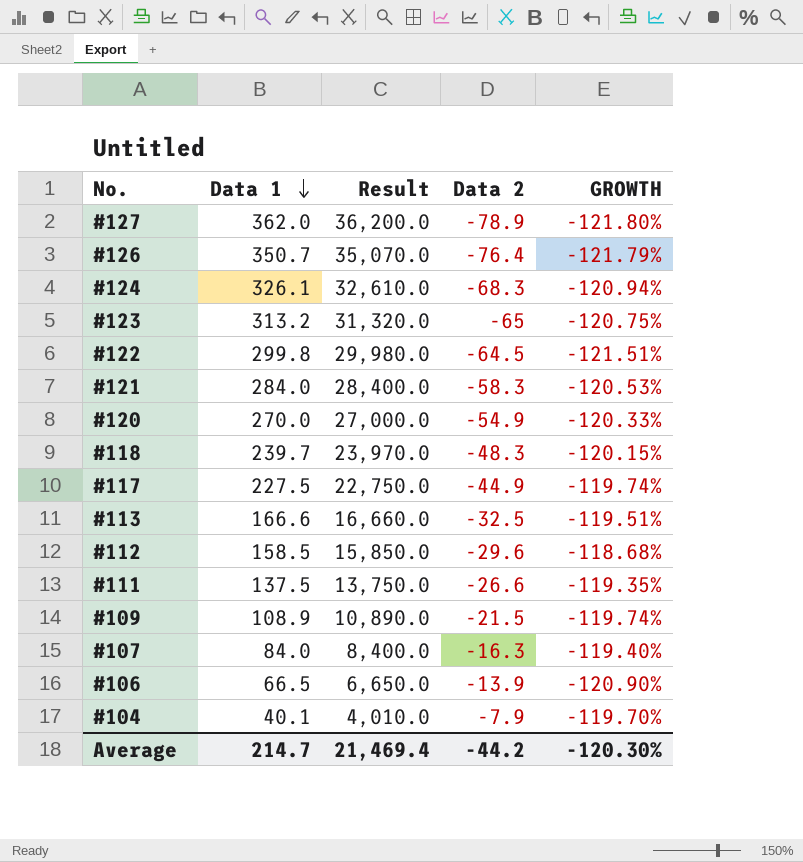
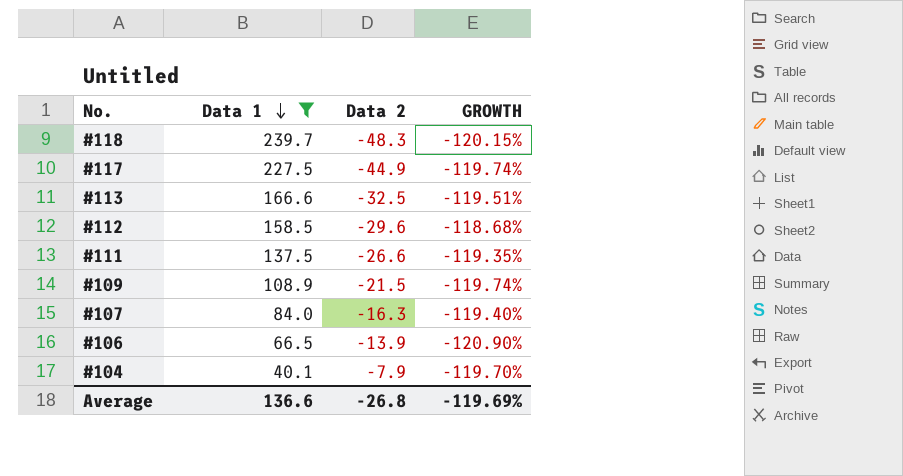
filter: none -> Data 1 <= 239.7
column Result | formula: [Data 1] * 100 -> none
Average | Data 1: 214.7 -> 136.6
Average | Data 2: -44.2 -> -26.8
Average | GROWTH: -120.30% -> -119.69%

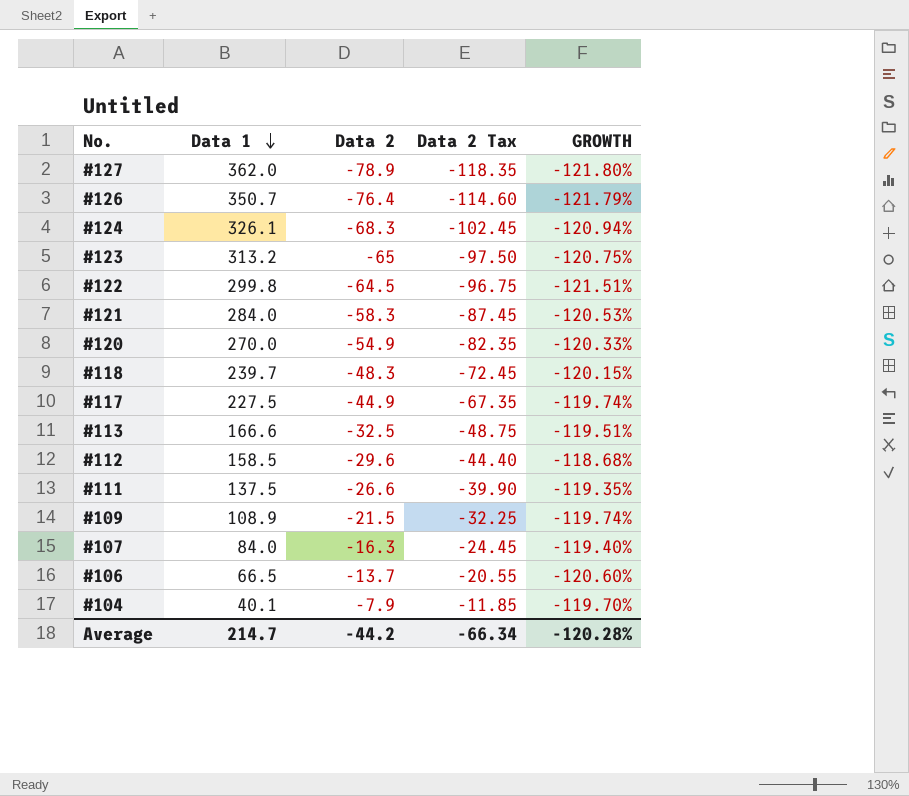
filter: Data 1 <= 239.7 -> none
column Data 2 Tax | formula: none -> [Data 2] * 1.5
#106 | Data 2: -13.9 -> -13.7
#106 | GROWTH: -120.90% -> -120.60%
Average | Data 1: 136.6 -> 214.7
Average | Data 2: -26.8 -> -44.2
Average | GROWTH: -119.69% -> -120.28%

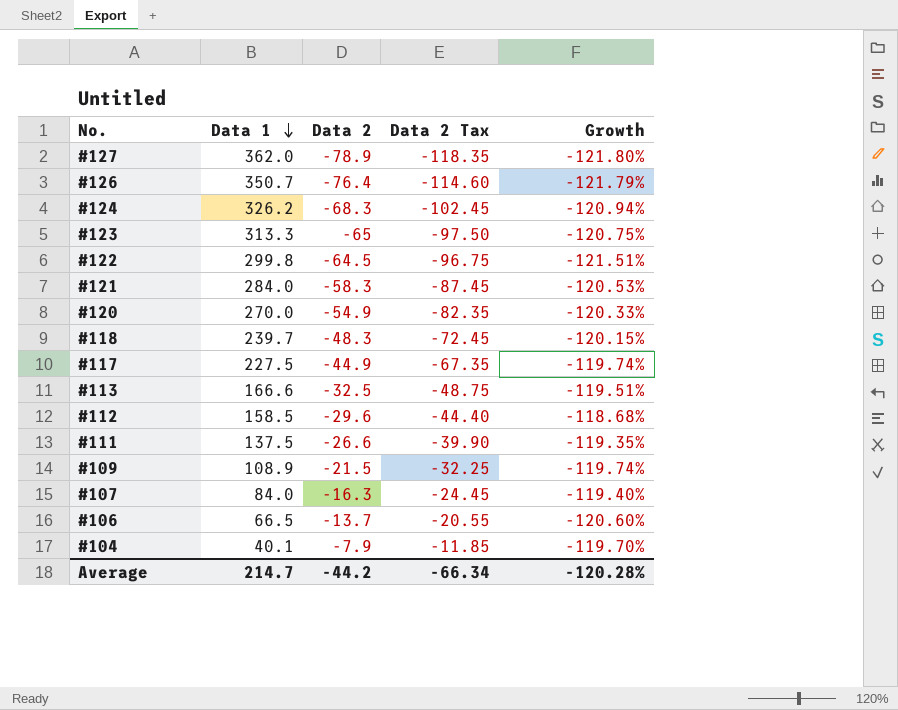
column name: GROWTH -> Growth
#124 | Data 1: 326.1 -> 326.2
#123 | Data 1: 313.2 -> 313.3

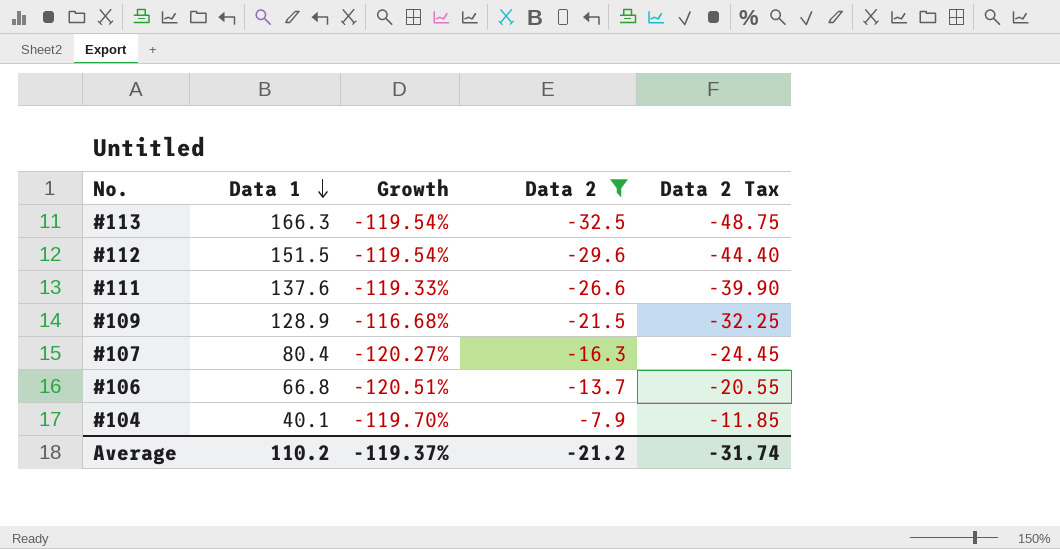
filter: none -> Data 2 >= -32.5
column Growth | position: 5 -> 3
#113 | Data 1: 166.6 -> 166.3
#113 | Growth: -119.51% -> -119.54%
#112 | Data 1: 158.5 -> 151.5
#112 | Growth: -118.68% -> -119.54%
#111 | Data 1: 137.5 -> 137.6
#111 | Growth: -119.35% -> -119.33%
#109 | Data 1: 108.9 -> 128.9
#109 | Growth: -119.74% -> -116.68%
#107 | Data 1: 84.0 -> 80.4
#107 | Growth: -119.40% -> -120.27%
#106 | Data 1: 66.5 -> 66.8
#106 | Growth: -120.60% -> -120.51%
Average | Data 1: 214.7 -> 110.2
Average | Growth: -120.28% -> -119.37%
Average | Data 2: -44.2 -> -21.2
Average | Data 2 Tax: -66.34 -> -31.74

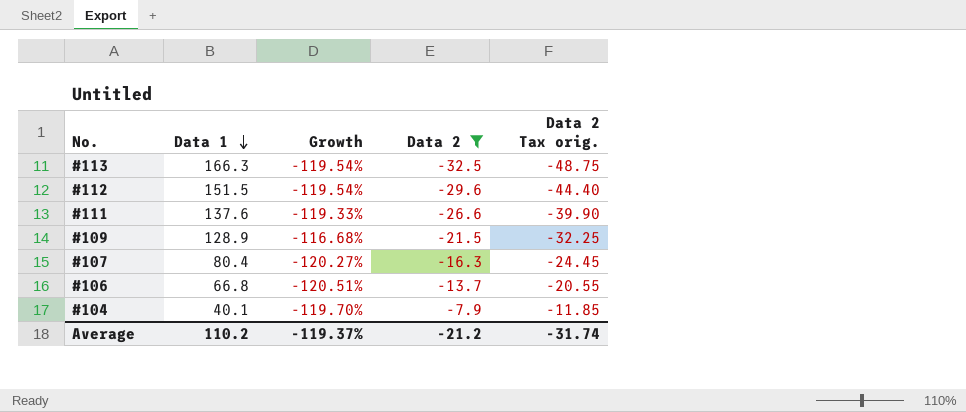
column name: Data 2 Tax -> Data 2 Tax orig.

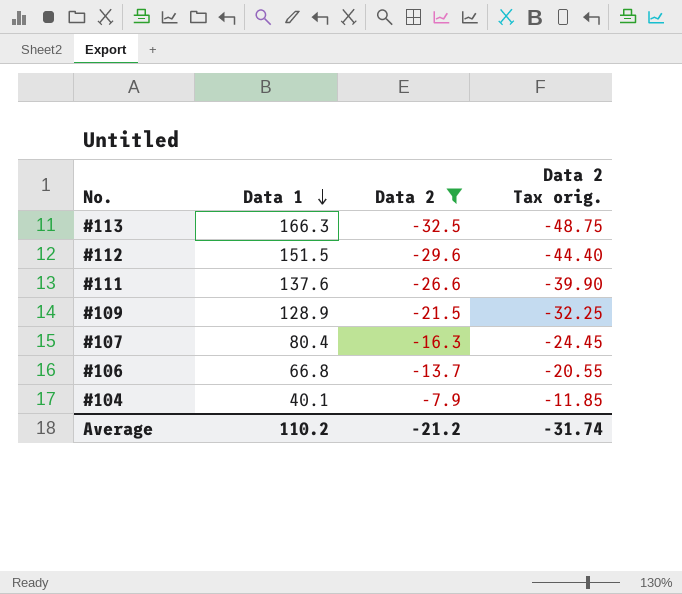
column Growth | formula: ([Data 2] - [Data 1]) / [Data 1] -> none

